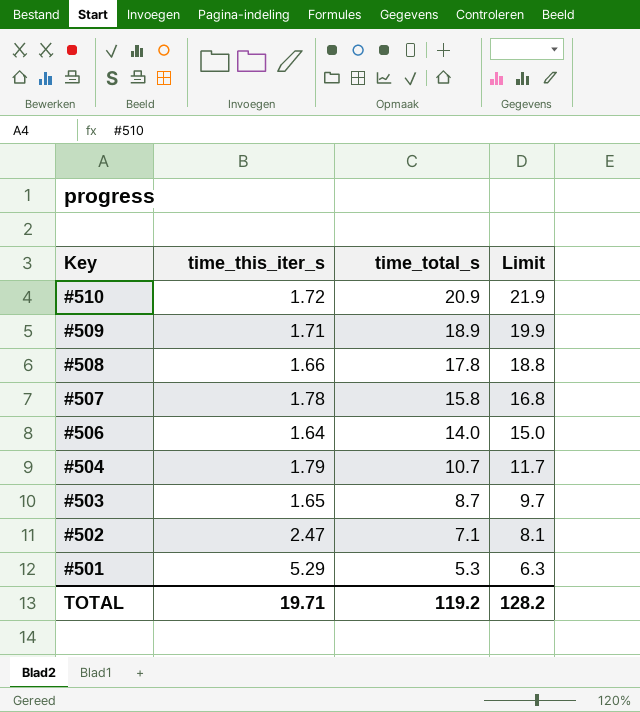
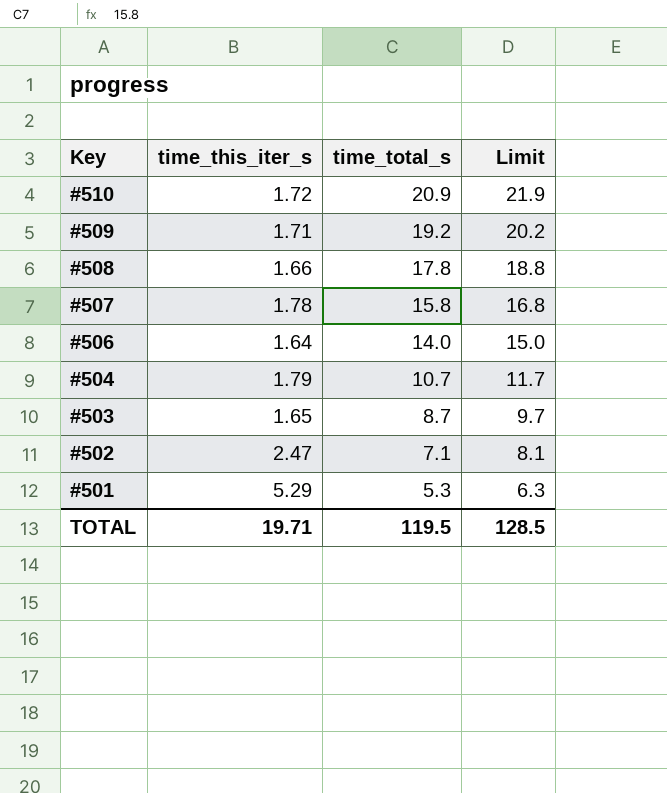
#509 | time_total_s: 18.9 -> 19.2
#509 | Limit: 19.9 -> 20.2
TOTAL | time_total_s: 119.2 -> 119.5
TOTAL | Limit: 128.2 -> 128.5

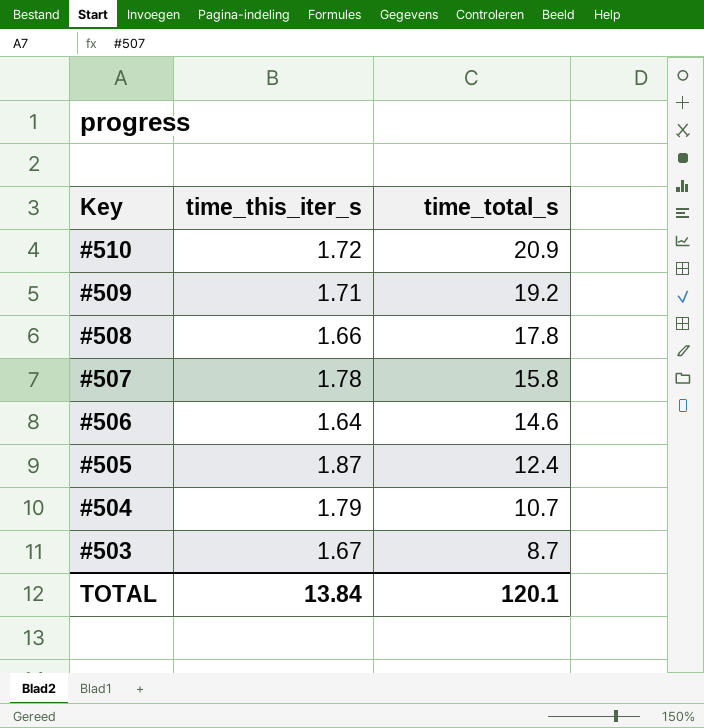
column Limit | formula: [time_total_s] + 1 -> none
row #502: 2.47 | 7.1 | 8.1 -> none
row #501: 5.29 | 5.3 | 6.3 -> none
#506 | time_total_s: 14.0 -> 14.6
row #505: none -> 1.87 | 12.4
#503 | time_this_iter_s: 1.65 -> 1.67
TOTAL | time_this_iter_s: 19.71 -> 13.84
TOTAL | time_total_s: 119.5 -> 120.1

